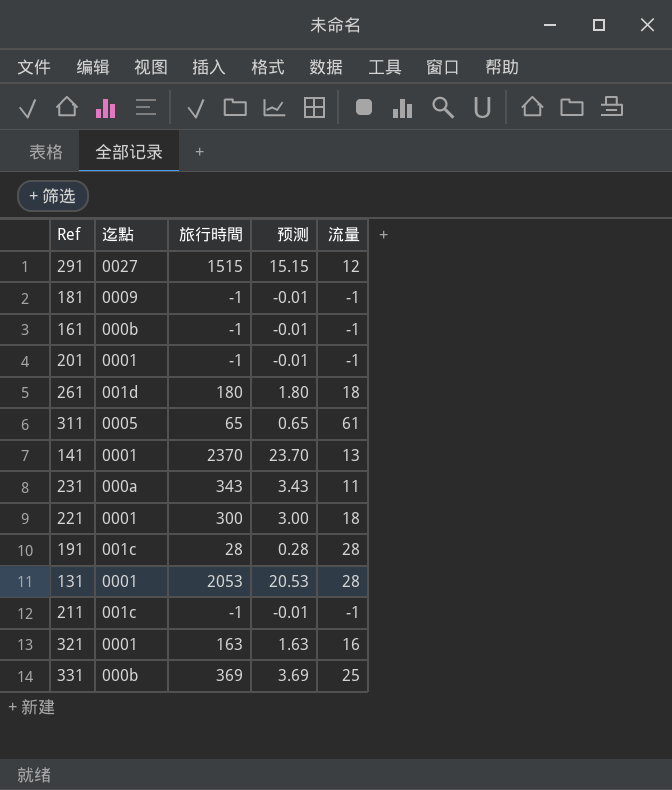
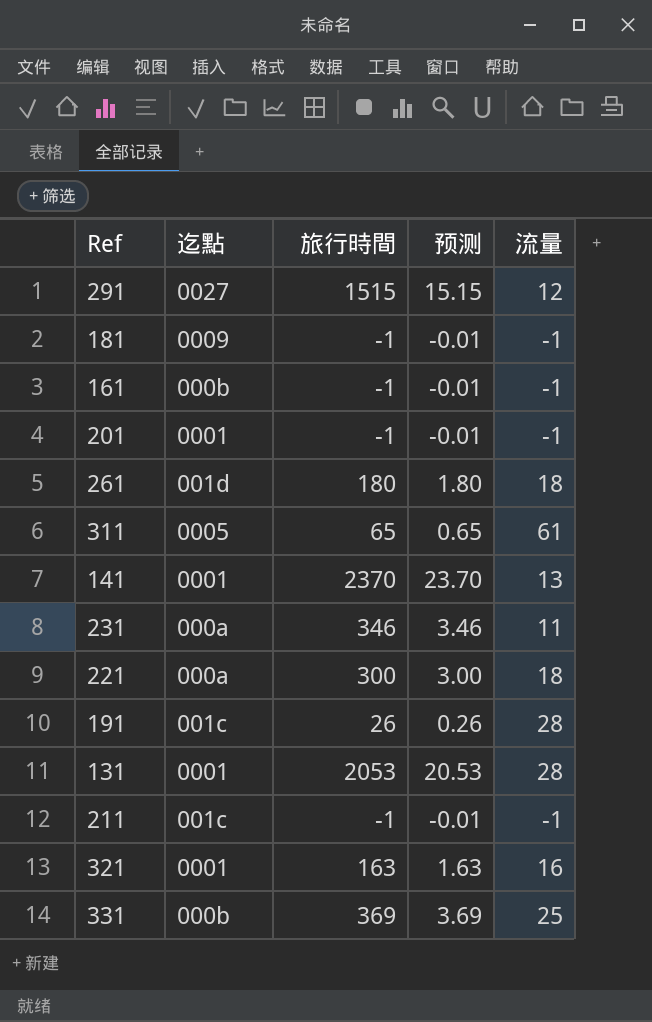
231 | 旅行時間: 343 -> 346
231 | 预测: 3.43 -> 3.46
221 | 迄點: 0001 -> 000a
191 | 旅行時間: 28 -> 26
191 | 预测: 0.28 -> 0.26

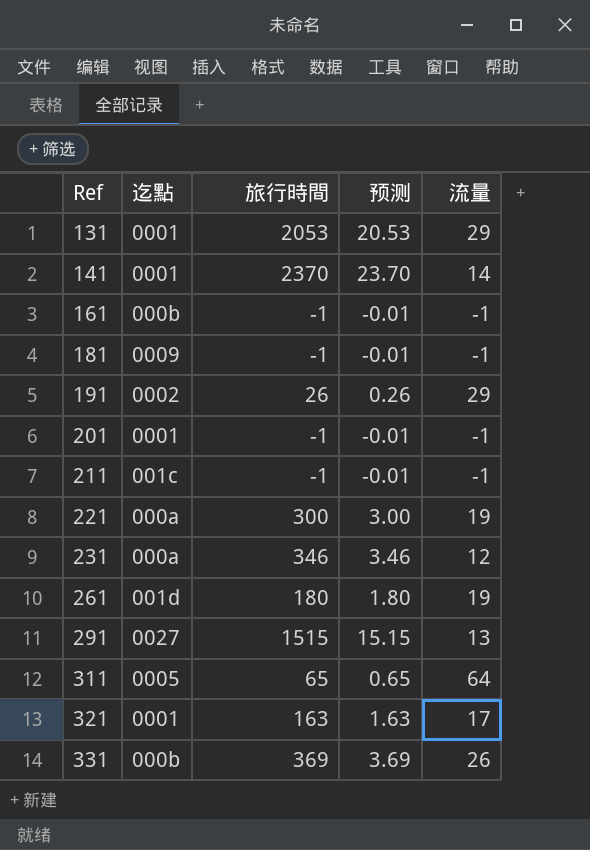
row order: none -> Ref ascending
131 | 流量: 28 -> 29
141 | 流量: 13 -> 14
191 | 迄點: 001c -> 0002
191 | 流量: 28 -> 29
221 | 流量: 18 -> 19
231 | 流量: 11 -> 12
261 | 流量: 18 -> 19
291 | 流量: 12 -> 13
311 | 流量: 61 -> 64
321 | 流量: 16 -> 17
331 | 流量: 25 -> 26

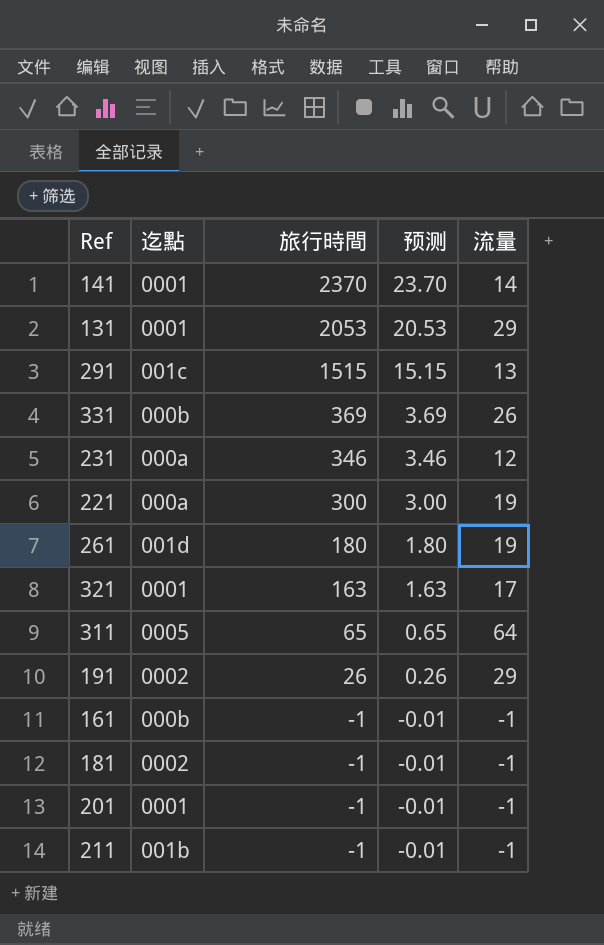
row order: Ref ascending -> 旅行時間 descending
291 | 迄點: 0027 -> 001c
181 | 迄點: 0009 -> 0002
211 | 迄點: 001c -> 001b

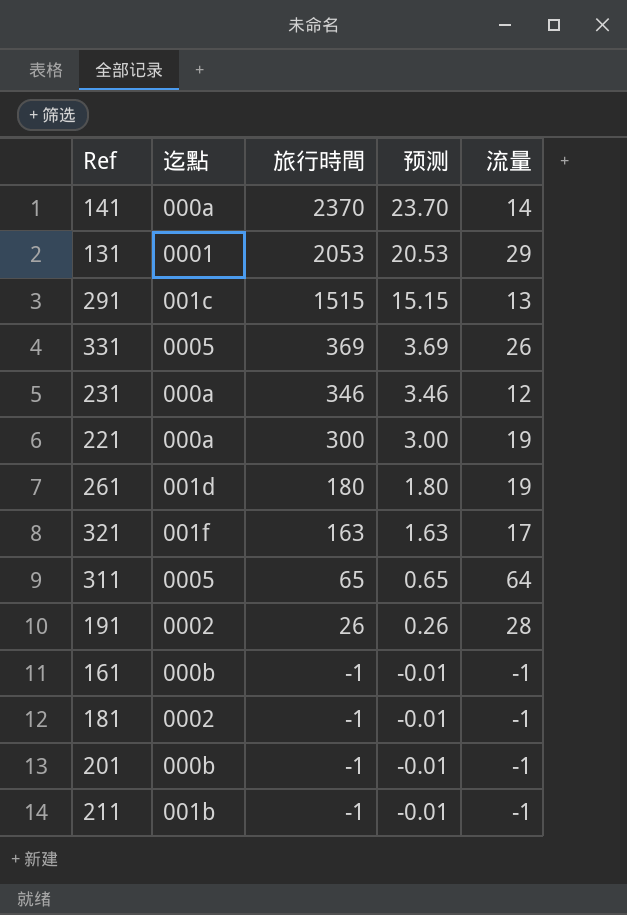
141 | 迄點: 0001 -> 000a
331 | 迄點: 000b -> 0005
321 | 迄點: 0001 -> 001f
191 | 流量: 29 -> 28
201 | 迄點: 0001 -> 000b

